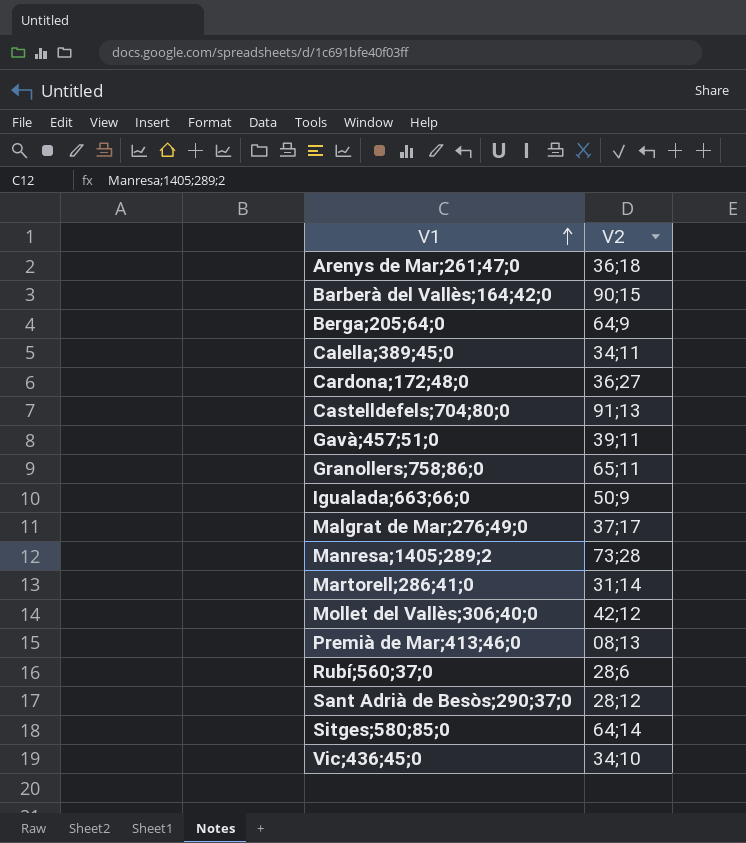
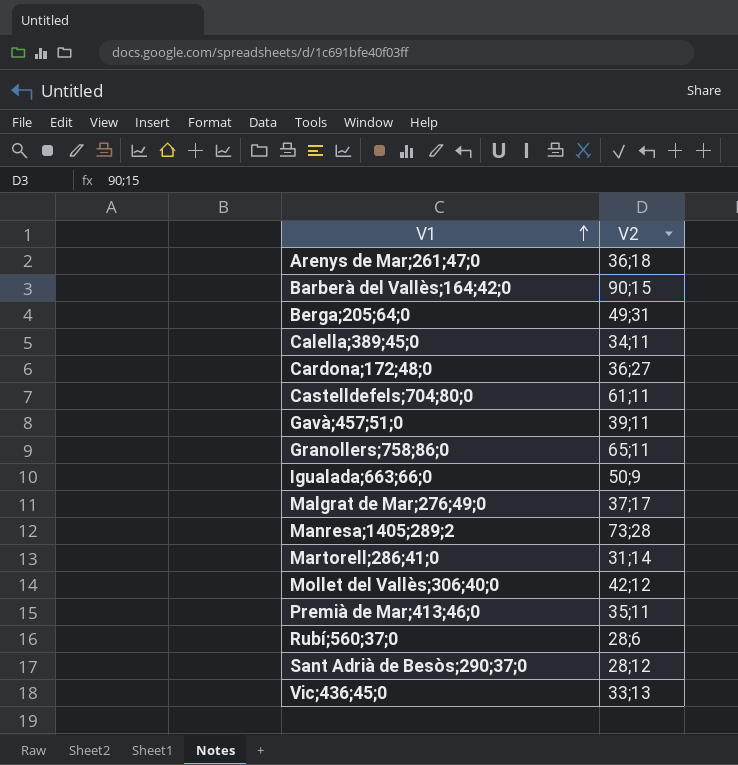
row Sitges;580;85;0: 64;14 -> none
Berga;205;64;0 | V2: 64;9 -> 49;31
Castelldefels;704;80;0 | V2: 91;13 -> 61;11
Premià de Mar;413;46;0 | V2: 08;13 -> 35;11
Vic;436;45;0 | V2: 34;10 -> 33;13

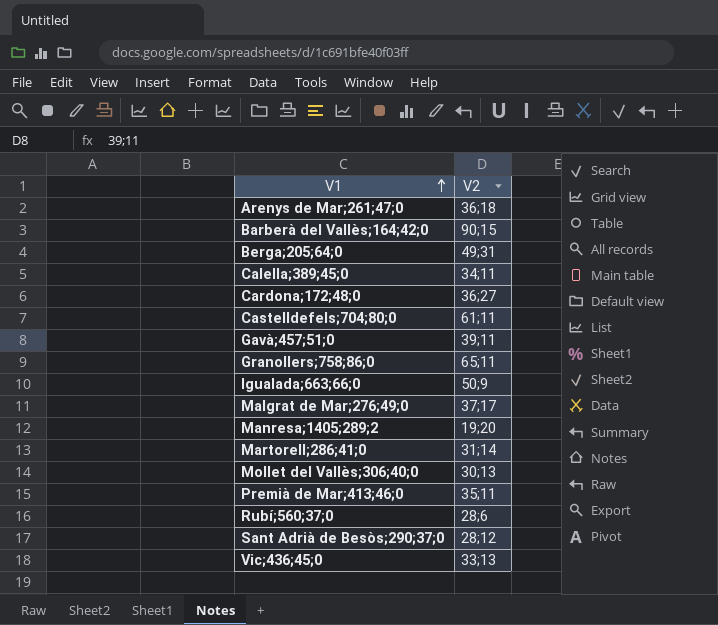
Manresa;1405;289;2 | V2: 73;28 -> 19;20
Mollet del Vallès;306;40;0 | V2: 42;12 -> 30;13

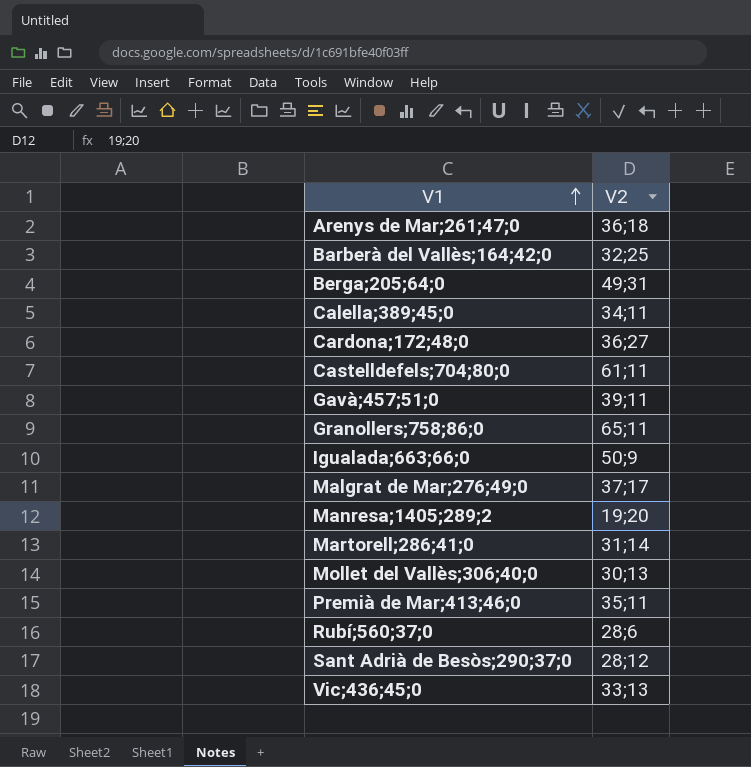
Barberà del Vallès;164;42;0 | V2: 90;15 -> 32;25

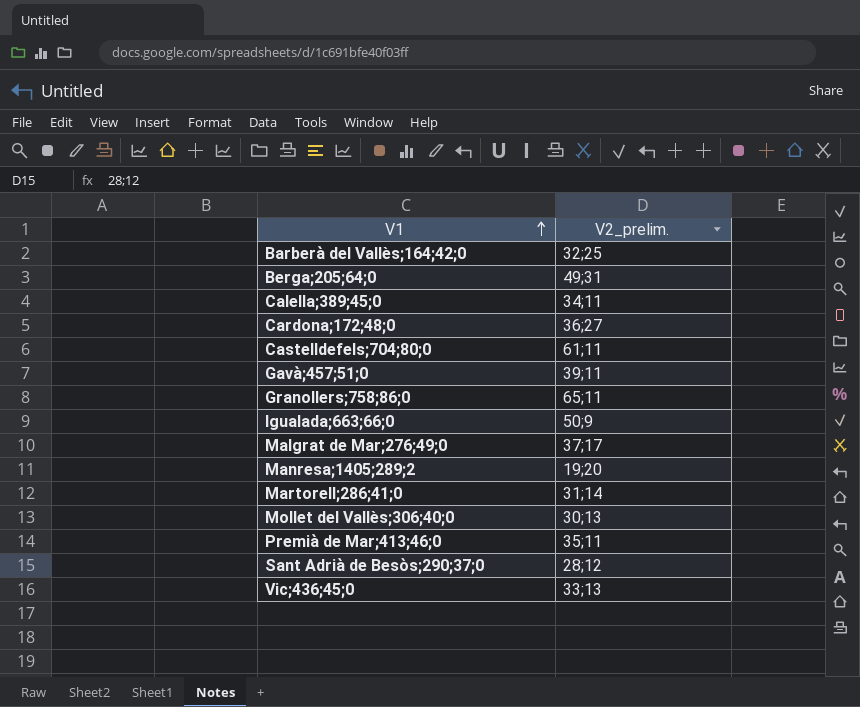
column name: V2 -> V2_prelim.
row Arenys de Mar;261;47;0: 36;18 -> none
row Rubí;560;37;0: 28;6 -> none

